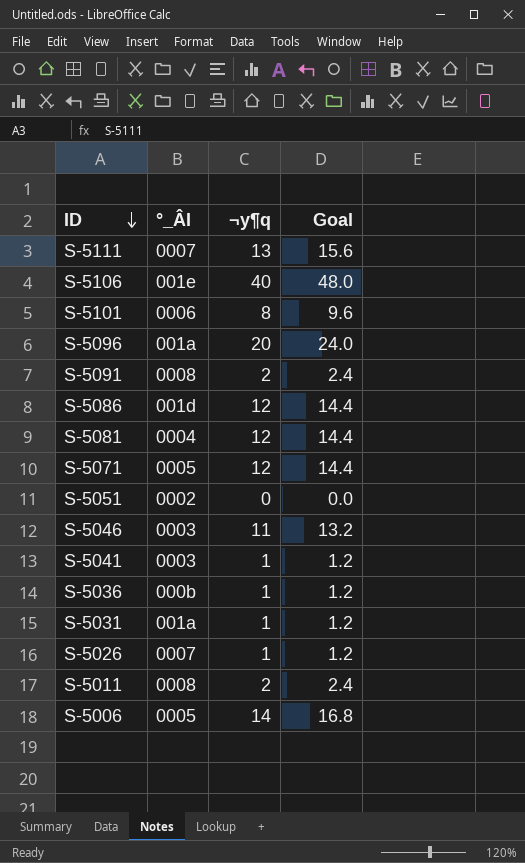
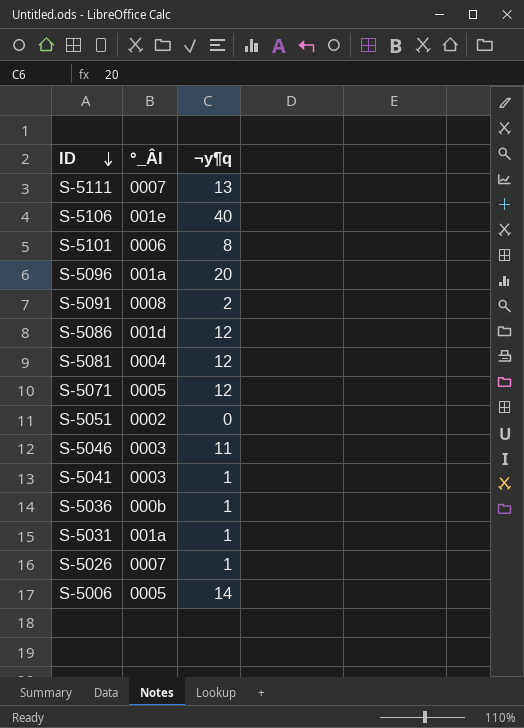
column Goal | formula: [¬y¶q] * 1.2 -> none
row S-5011: 0008 | 2 | 2.4 -> none

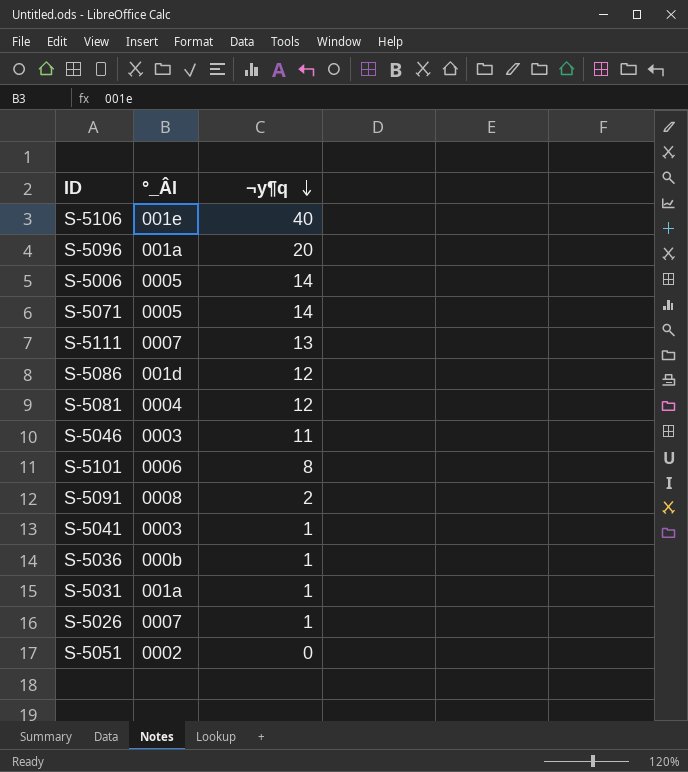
row order: ID descending -> ¬y¶q descending
S-5071 | ¬y¶q: 12 -> 14

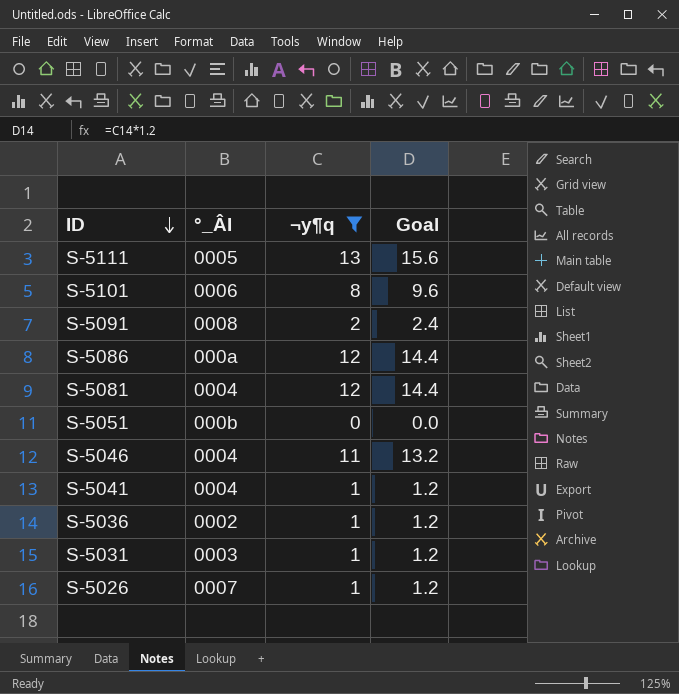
filter: none -> ¬y¶q <= 13
row order: ¬y¶q descending -> ID descending
column Goal | formula: none -> [¬y¶q] * 1.2
S-5111 | °_ÂI: 0007 -> 0005
S-5086 | °_ÂI: 001d -> 000a
S-5051 | °_ÂI: 0002 -> 000b
S-5046 | °_ÂI: 0003 -> 0004
S-5041 | °_ÂI: 0003 -> 0004
S-5036 | °_ÂI: 000b -> 0002
S-5031 | °_ÂI: 001a -> 0003

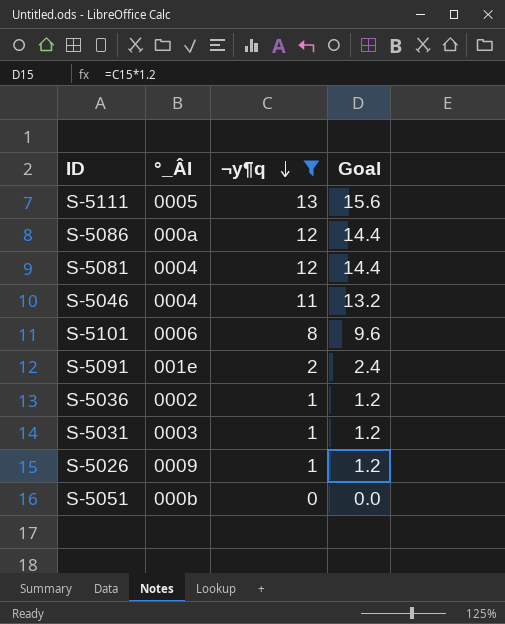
row order: ID descending -> ¬y¶q descending
row S-5041: 0004 | 1 | 1.2 -> none
S-5091 | °_ÂI: 0008 -> 001e
S-5026 | °_ÂI: 0007 -> 0009

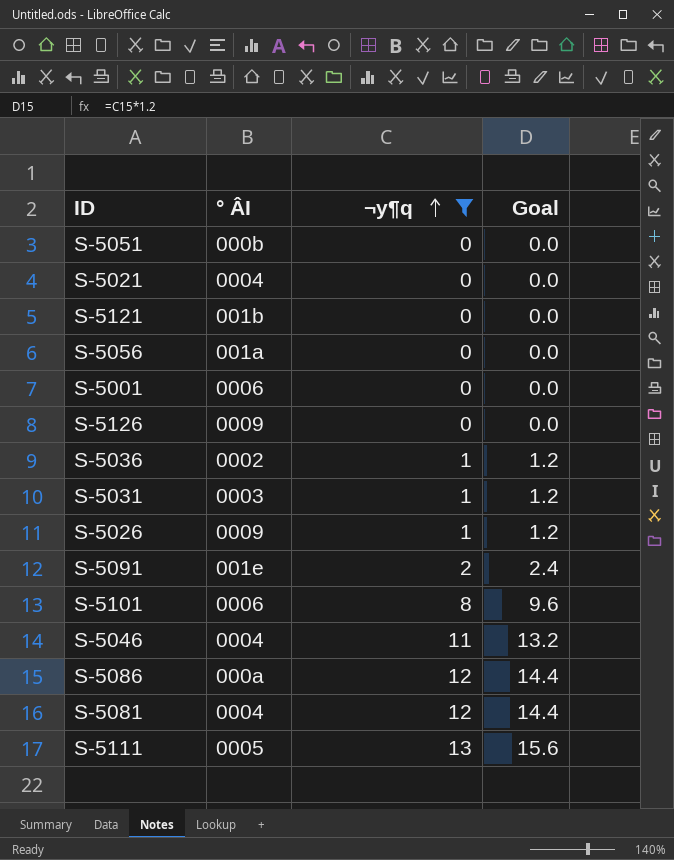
row order: ¬y¶q descending -> ¬y¶q ascending
column name: °_ÂI -> ° ÂI
row S-5021: none -> 0004 | 0 | 0.0
row S-5121: none -> 001b | 0 | 0.0
row S-5056: none -> 001a | 0 | 0.0
row S-5001: none -> 0006 | 0 | 0.0
row S-5126: none -> 0009 | 0 | 0.0

